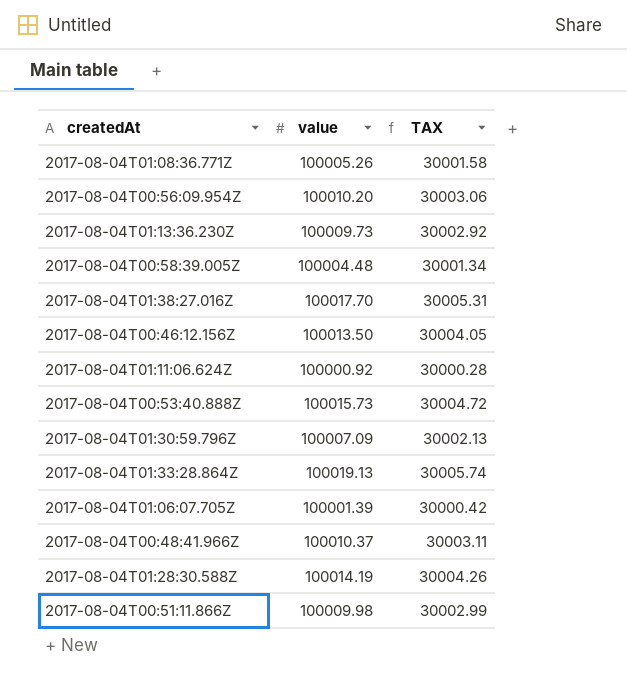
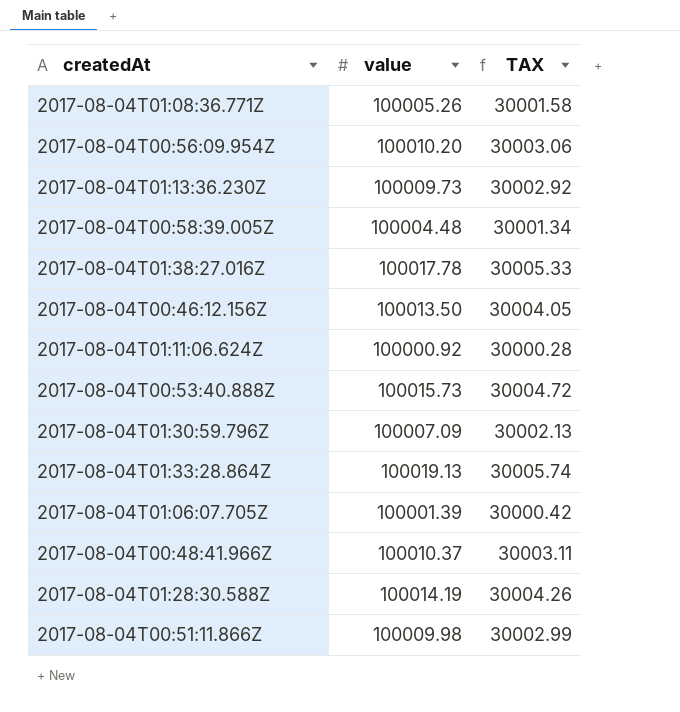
2017-08-04T01:38:27.016Z | value: 100017.70 -> 100017.78
2017-08-04T01:38:27.016Z | TAX: 30005.31 -> 30005.33

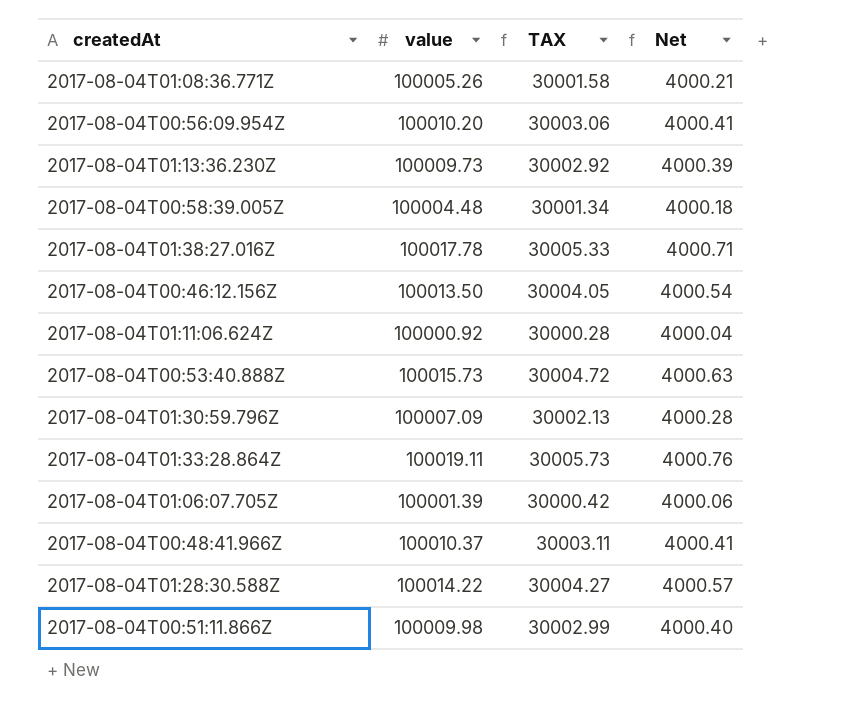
column Net | formula: none -> [value] * 0.04
2017-08-04T01:33:28.864Z | value: 100019.13 -> 100019.11
2017-08-04T01:33:28.864Z | TAX: 30005.74 -> 30005.73
2017-08-04T01:28:30.588Z | value: 100014.19 -> 100014.22
2017-08-04T01:28:30.588Z | TAX: 30004.26 -> 30004.27

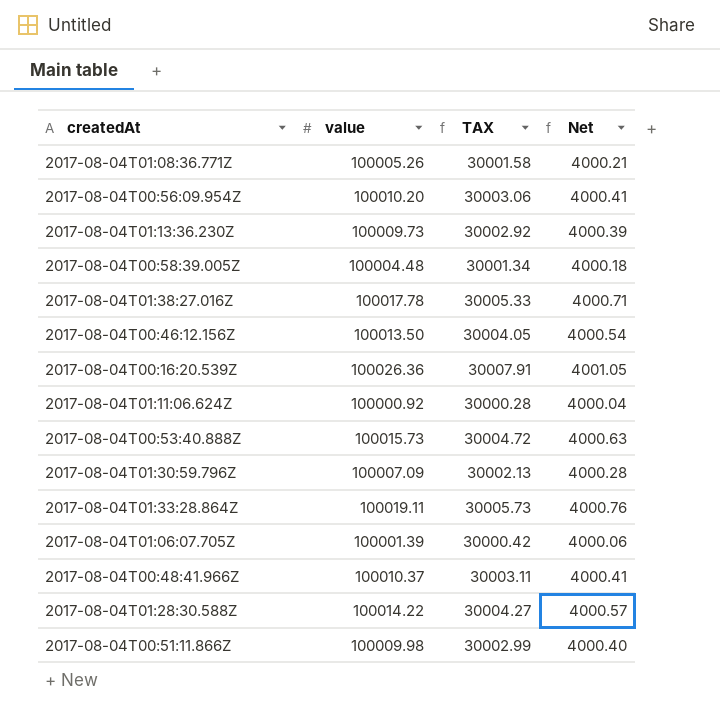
row 2017-08-04T00:16:20.539Z: none -> 100026.36 | 30007.91 | 4001.05

